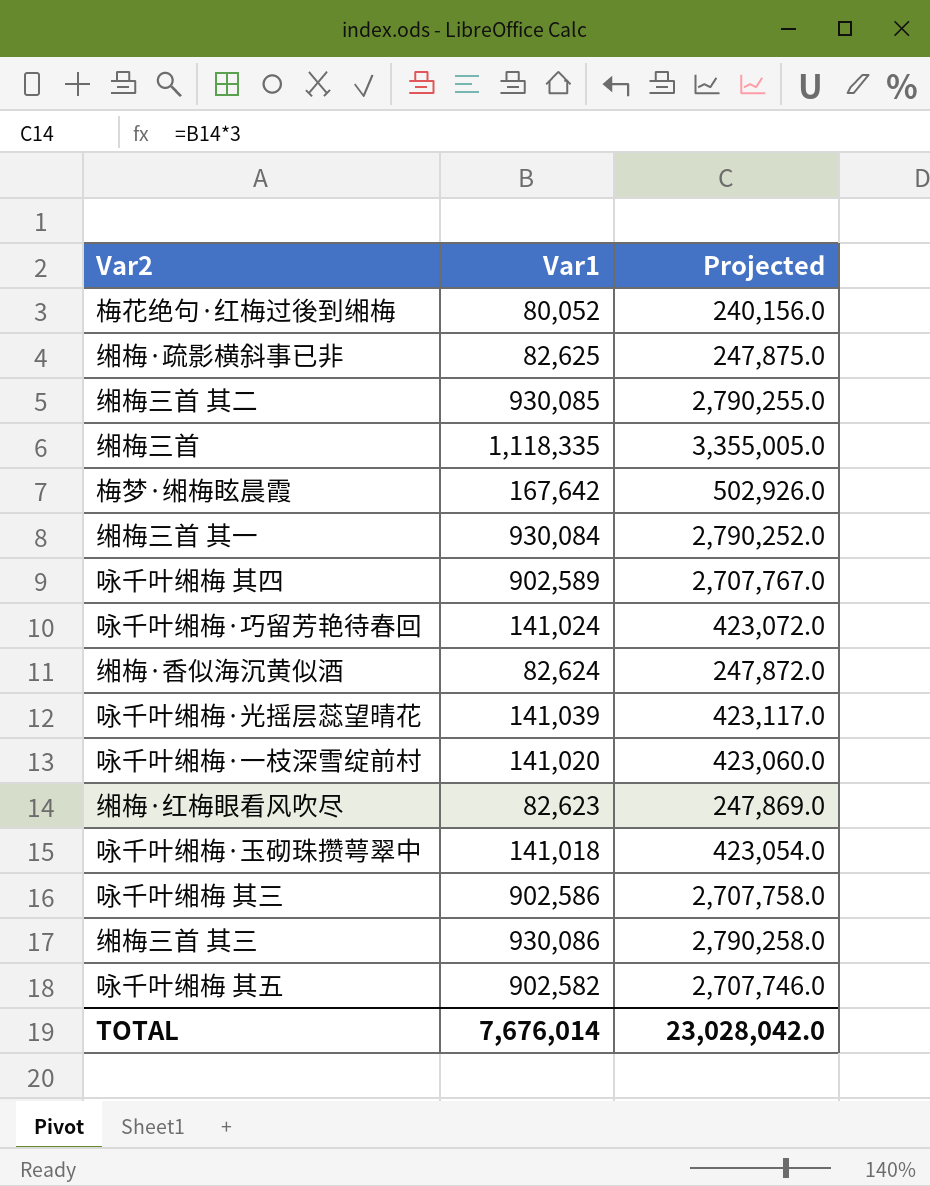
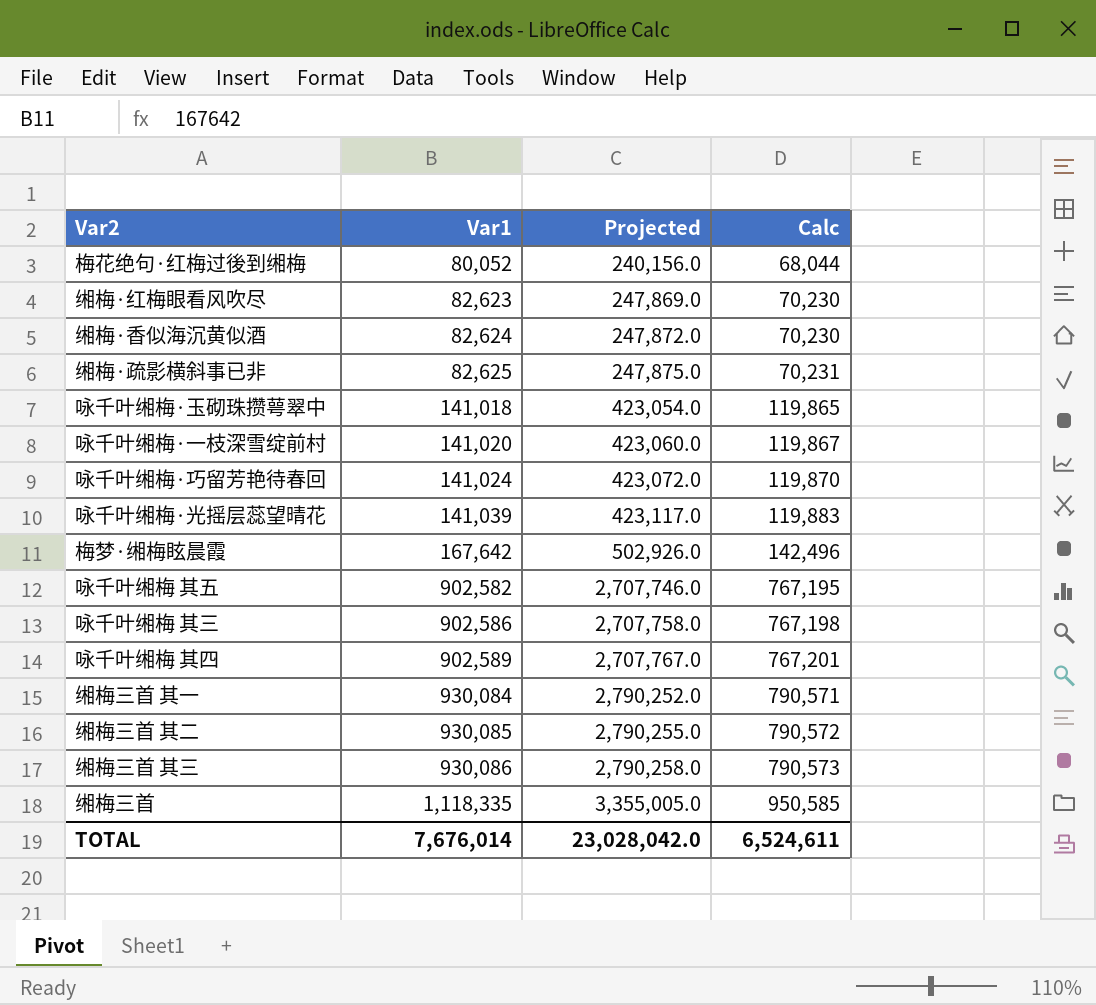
row order: none -> Var1 ascending
column Calc | formula: none -> [Var1] * 0.85

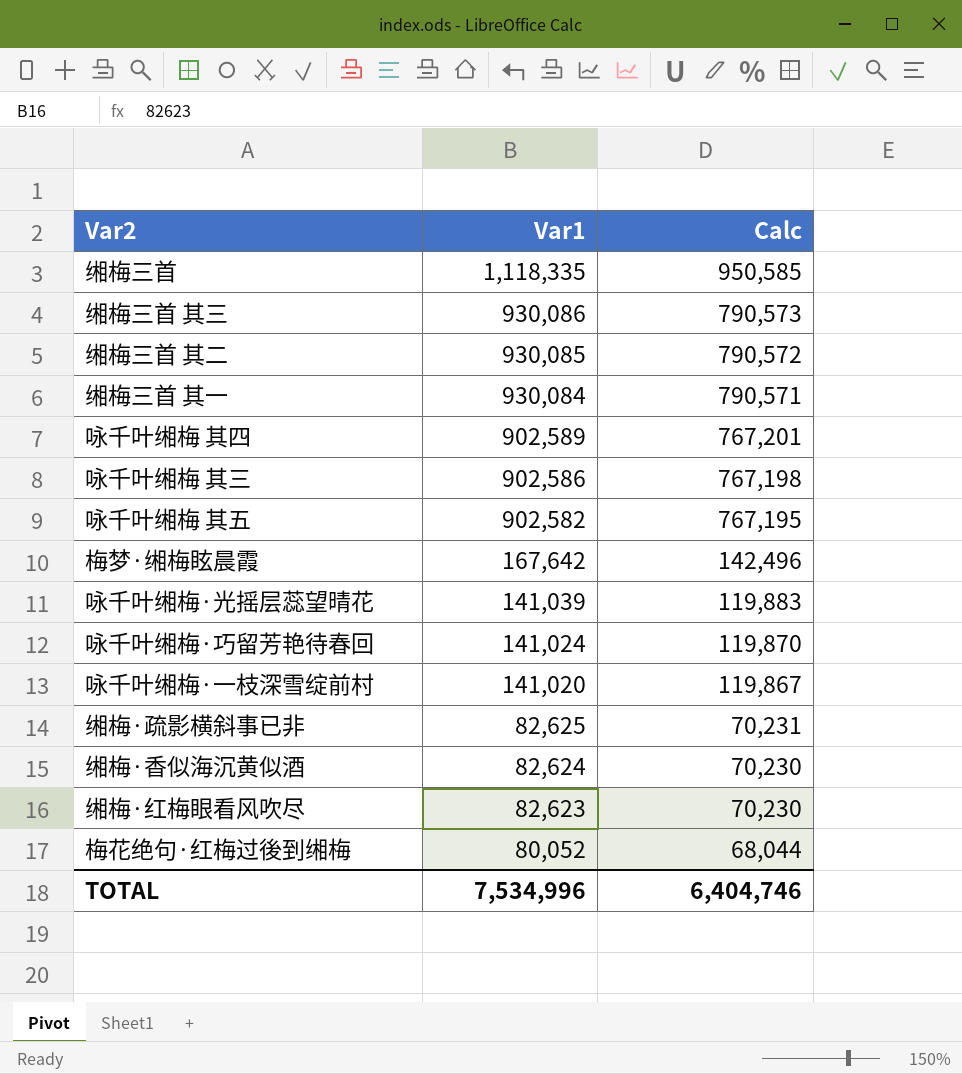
row order: Var1 ascending -> Var1 descending
column Projected | formula: [Var1] * 3 -> none
row 咏千叶缃梅·玉砌珠攒萼翠中: 141,018 | 423,054.0 | 119,865 -> none
TOTAL | Var1: 7,676,014 -> 7,534,996
TOTAL | Calc: 6,524,611 -> 6,404,746

